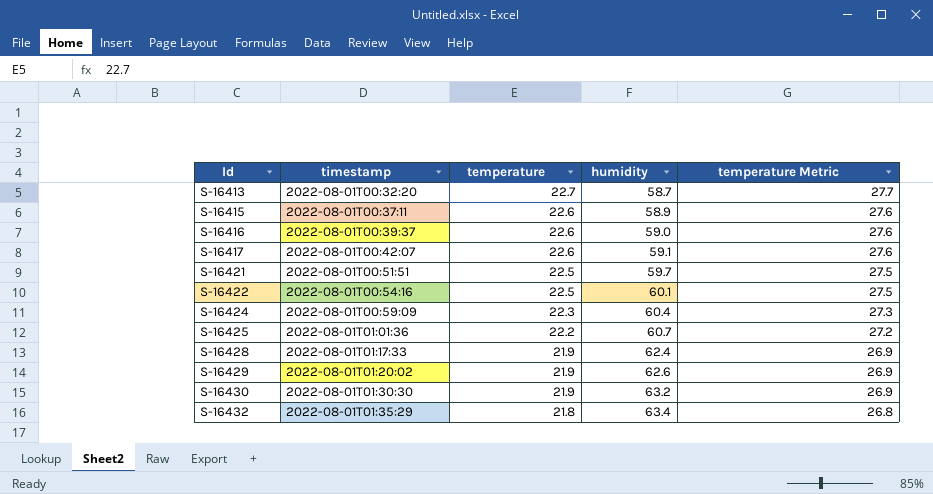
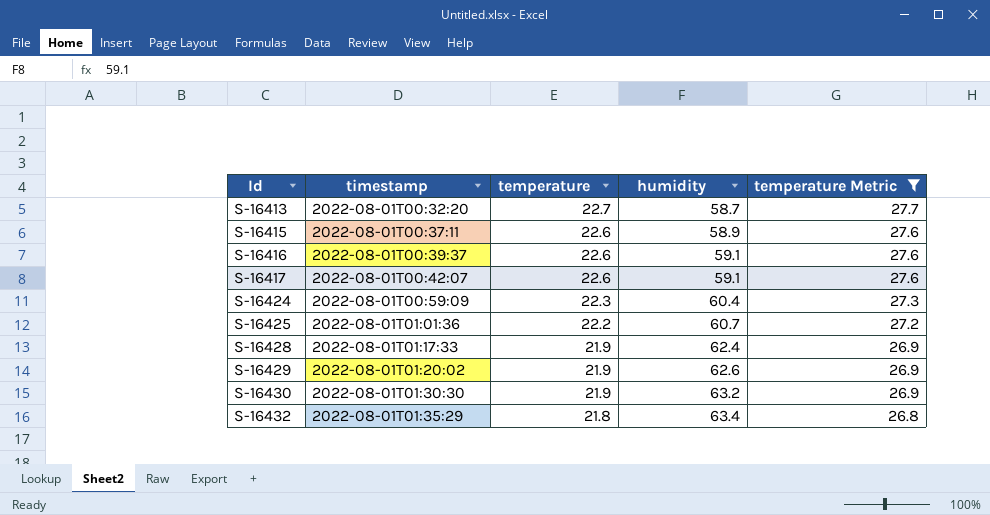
filter: none -> temperature Metric != 27.5
S-16416 | humidity: 59.0 -> 59.1

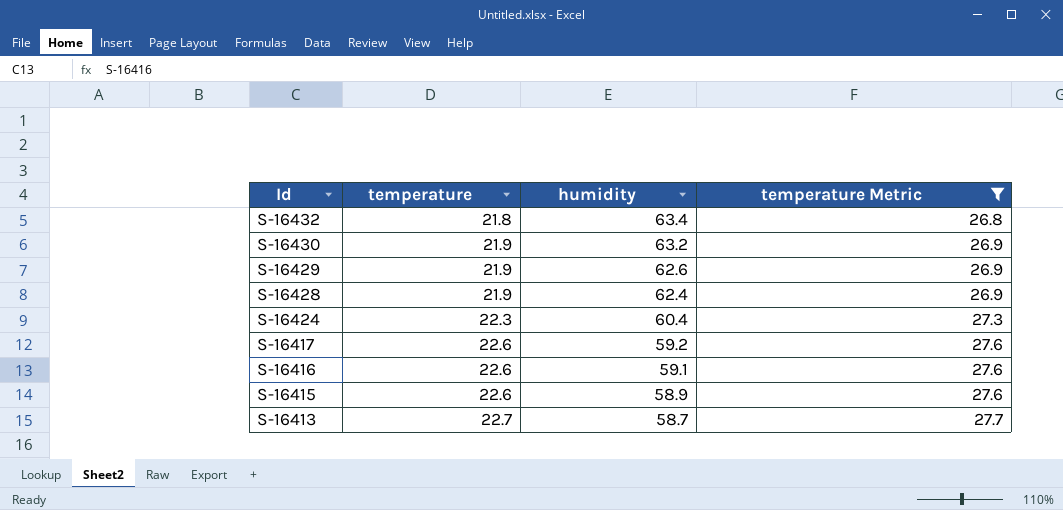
row order: Id ascending -> Id descending
column timestamp | position: 2 -> none
row S-16425: 2022-08-01T01:01:36 | 22.2 | 60.7 | 27.2 -> none
S-16417 | humidity: 59.1 -> 59.2

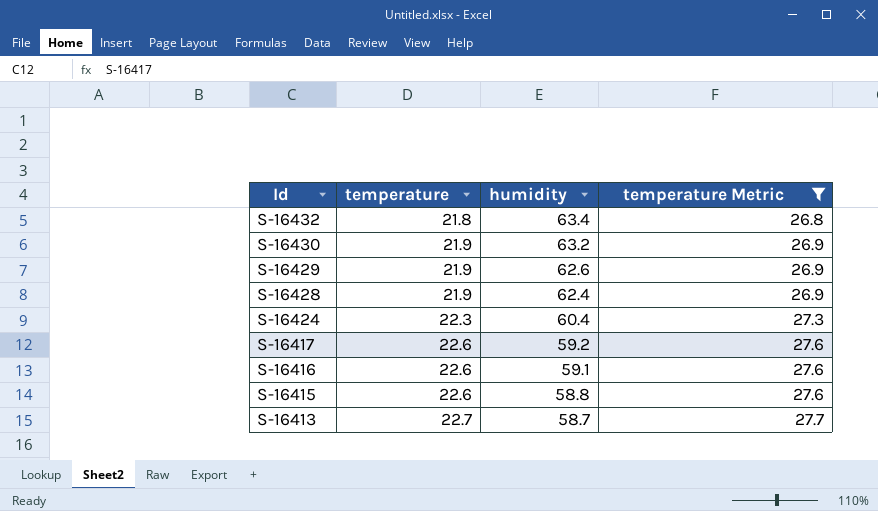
S-16415 | humidity: 58.9 -> 58.8

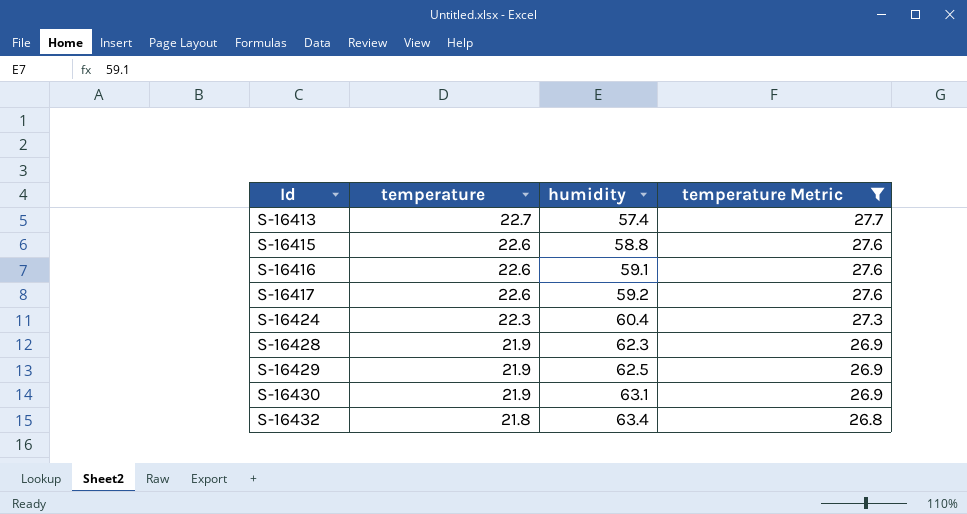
row order: Id descending -> Id ascending
S-16413 | humidity: 58.7 -> 57.4
S-16428 | humidity: 62.4 -> 62.3
S-16429 | humidity: 62.6 -> 62.5
S-16430 | humidity: 63.2 -> 63.1

